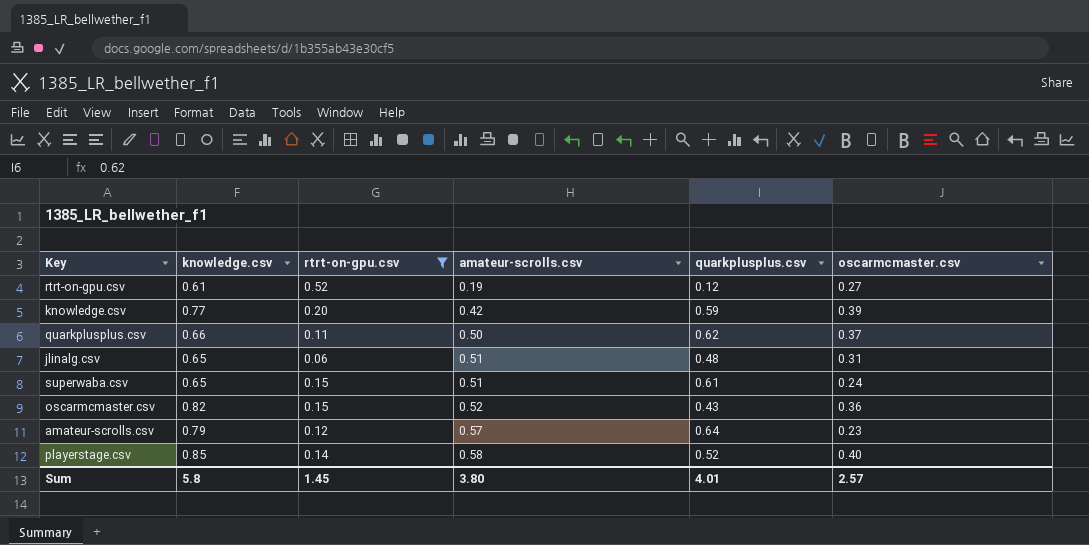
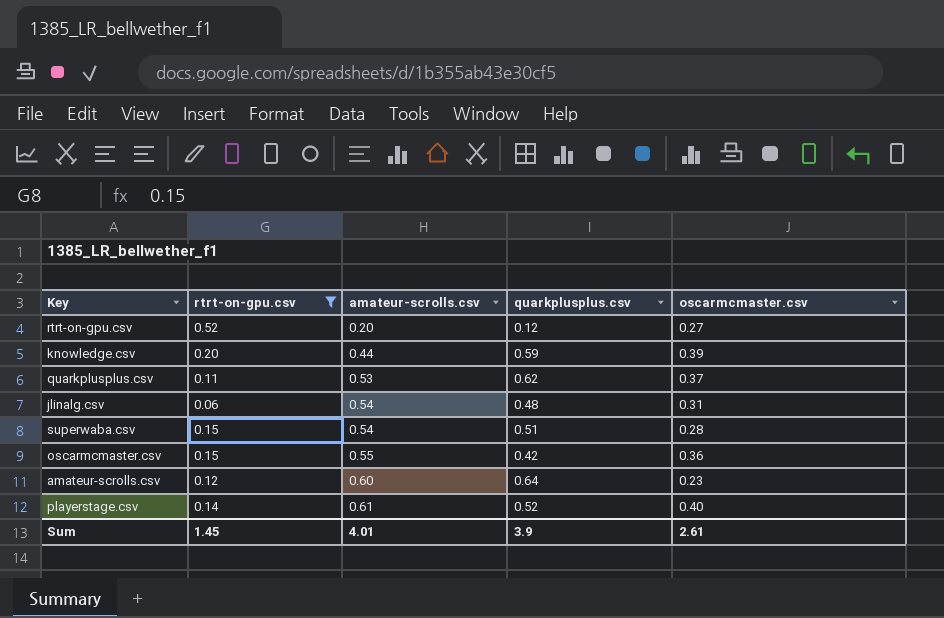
column knowledge.csv | position: 2 -> none
rtrt-on-gpu.csv | amateur-scrolls.csv: 0.19 -> 0.20
knowledge.csv | amateur-scrolls.csv: 0.42 -> 0.44
quarkplusplus.csv | amateur-scrolls.csv: 0.50 -> 0.53
jlinalg.csv | amateur-scrolls.csv: 0.51 -> 0.54
superwaba.csv | amateur-scrolls.csv: 0.51 -> 0.54
superwaba.csv | quarkplusplus.csv: 0.61 -> 0.51
superwaba.csv | oscarmcmaster.csv: 0.24 -> 0.28
oscarmcmaster.csv | amateur-scrolls.csv: 0.52 -> 0.55
oscarmcmaster.csv | quarkplusplus.csv: 0.43 -> 0.42
amateur-scrolls.csv | amateur-scrolls.csv: 0.57 -> 0.60
playerstage.csv | amateur-scrolls.csv: 0.58 -> 0.61
Sum | amateur-scrolls.csv: 3.80 -> 4.01
Sum | quarkplusplus.csv: 4.01 -> 3.9
Sum | oscarmcmaster.csv: 2.57 -> 2.61

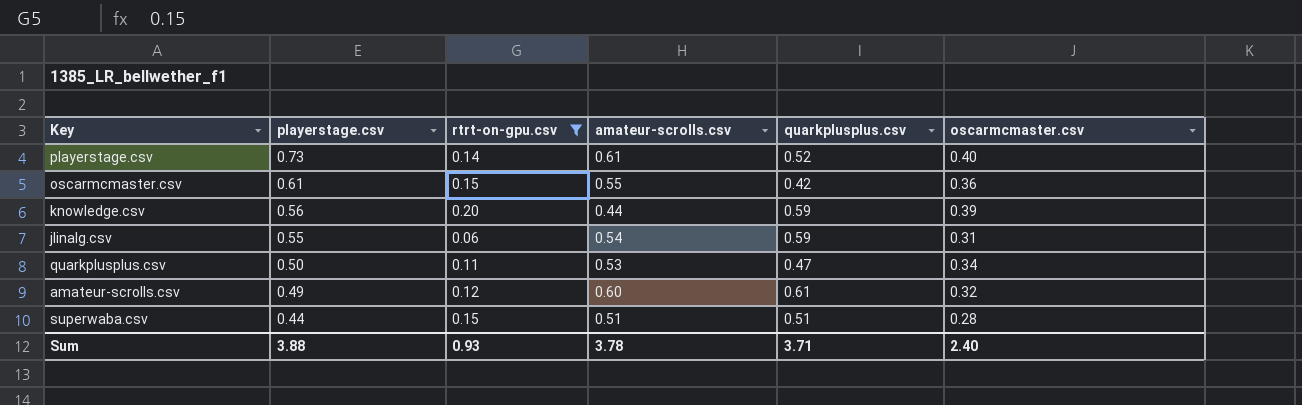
row order: amateur-scrolls.csv ascending -> playerstage.csv descending
column playerstage.csv | position: none -> 2
row rtrt-on-gpu.csv: 0.52 | 0.20 | 0.12 | 0.27 -> none
jlinalg.csv | quarkplusplus.csv: 0.48 -> 0.59
quarkplusplus.csv | quarkplusplus.csv: 0.62 -> 0.47
quarkplusplus.csv | oscarmcmaster.csv: 0.37 -> 0.34
amateur-scrolls.csv | quarkplusplus.csv: 0.64 -> 0.61
amateur-scrolls.csv | oscarmcmaster.csv: 0.23 -> 0.32
superwaba.csv | amateur-scrolls.csv: 0.54 -> 0.51
Sum | rtrt-on-gpu.csv: 1.45 -> 0.93
Sum | amateur-scrolls.csv: 4.01 -> 3.78
Sum | quarkplusplus.csv: 3.9 -> 3.71
Sum | oscarmcmaster.csv: 2.61 -> 2.40

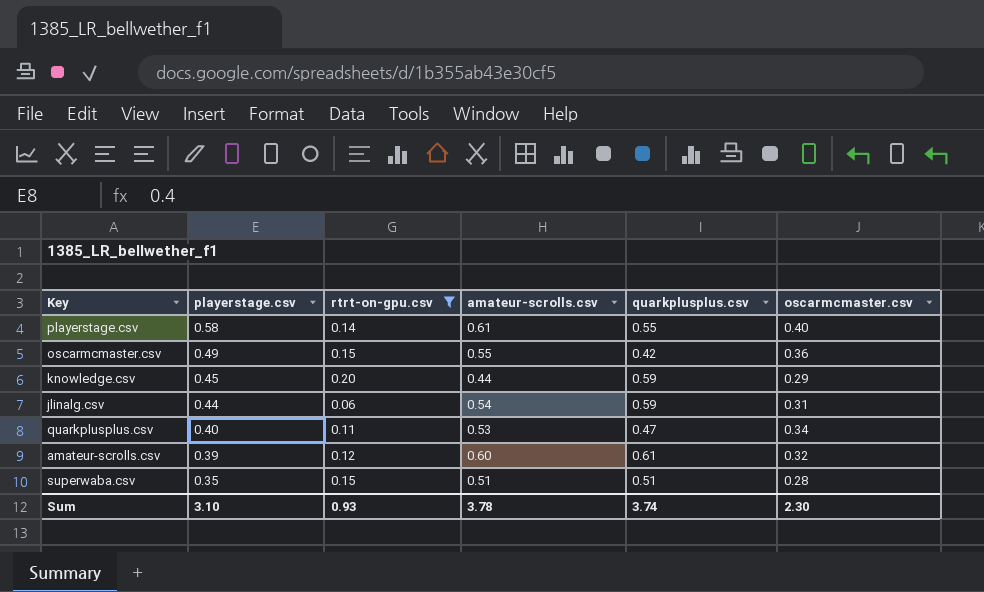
playerstage.csv | playerstage.csv: 0.73 -> 0.58
playerstage.csv | quarkplusplus.csv: 0.52 -> 0.55
oscarmcmaster.csv | playerstage.csv: 0.61 -> 0.49
knowledge.csv | playerstage.csv: 0.56 -> 0.45
knowledge.csv | oscarmcmaster.csv: 0.39 -> 0.29
jlinalg.csv | playerstage.csv: 0.55 -> 0.44
quarkplusplus.csv | playerstage.csv: 0.50 -> 0.40
amateur-scrolls.csv | playerstage.csv: 0.49 -> 0.39
superwaba.csv | playerstage.csv: 0.44 -> 0.35
Sum | playerstage.csv: 3.88 -> 3.10
Sum | quarkplusplus.csv: 3.71 -> 3.74
Sum | oscarmcmaster.csv: 2.40 -> 2.30

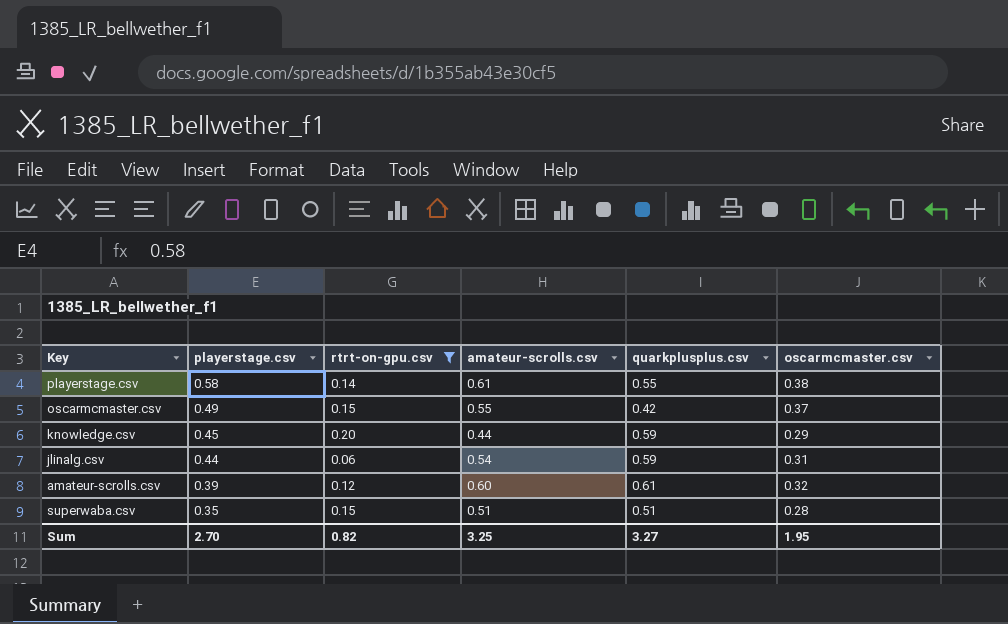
row quarkplusplus.csv: 0.40 | 0.11 | 0.53 | 0.47 | 0.34 -> none
playerstage.csv | oscarmcmaster.csv: 0.40 -> 0.38
oscarmcmaster.csv | oscarmcmaster.csv: 0.36 -> 0.37
Sum | playerstage.csv: 3.10 -> 2.70
Sum | rtrt-on-gpu.csv: 0.93 -> 0.82
Sum | amateur-scrolls.csv: 3.78 -> 3.25
Sum | quarkplusplus.csv: 3.74 -> 3.27
Sum | oscarmcmaster.csv: 2.30 -> 1.95

